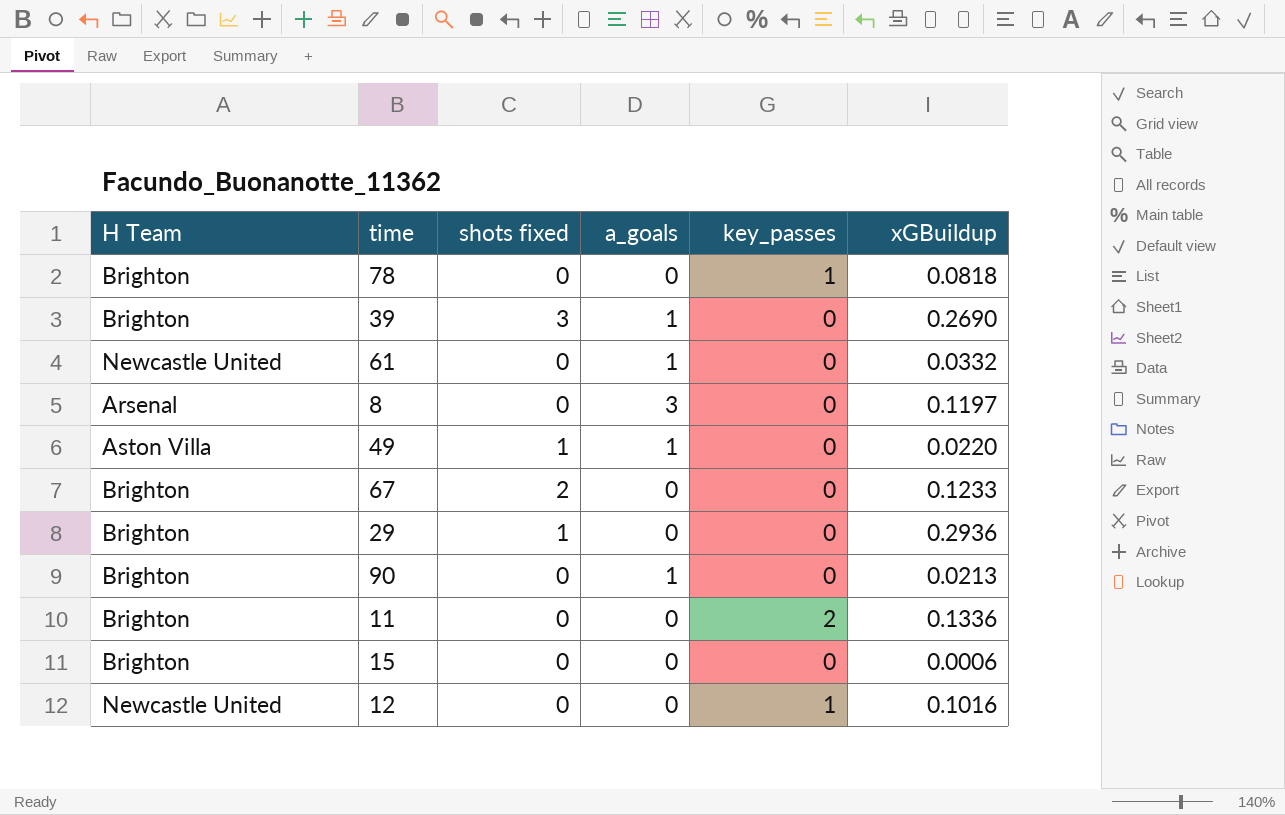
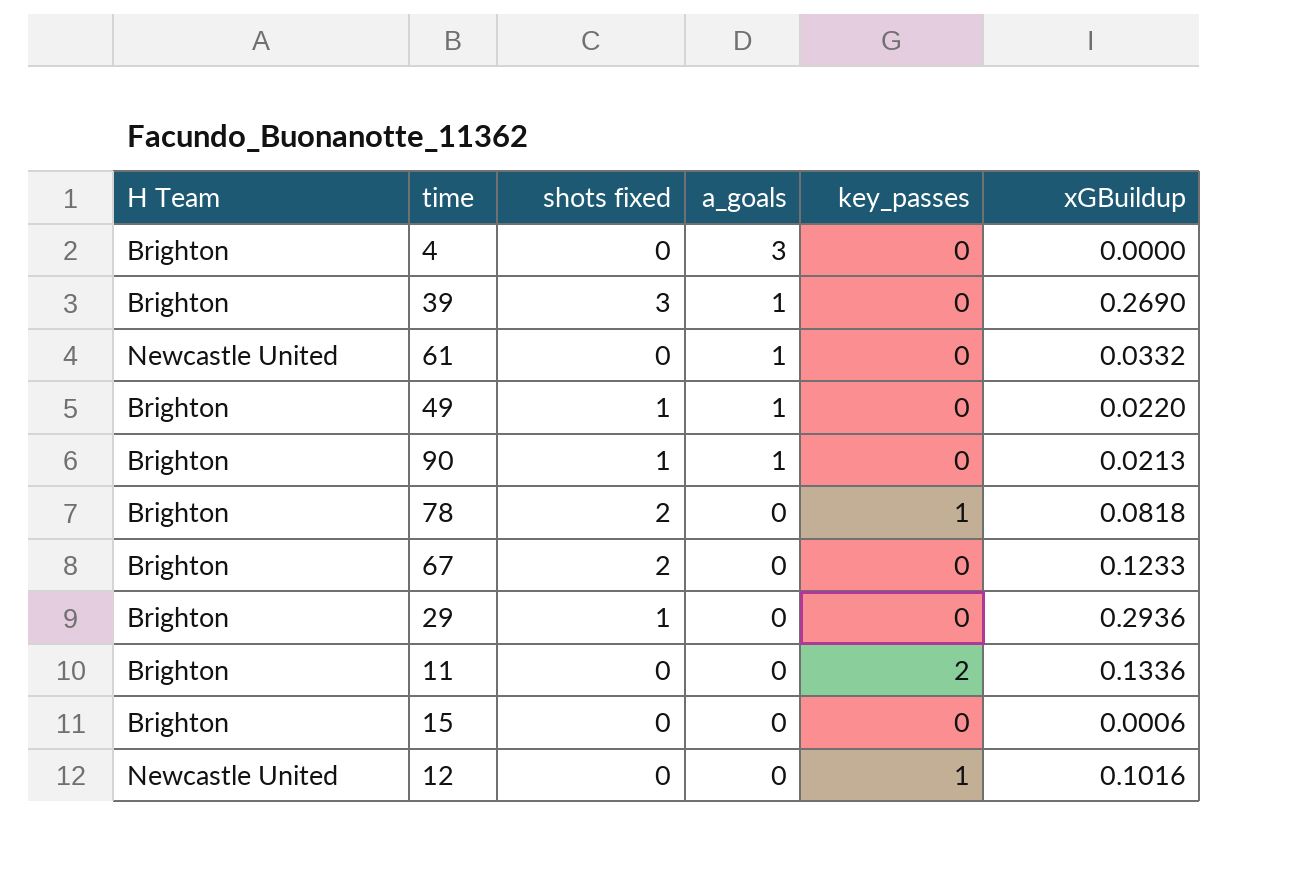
row order: none -> a_goals descending
row 8: Arsenal | 0 | 3 | 0 | 0.1197 -> none
row 4: none -> Brighton | 0 | 3 | 0 | 0.0000
49 | H Team: Aston Villa -> Brighton
90 | shots fixed: 0 -> 1
78 | shots fixed: 0 -> 2

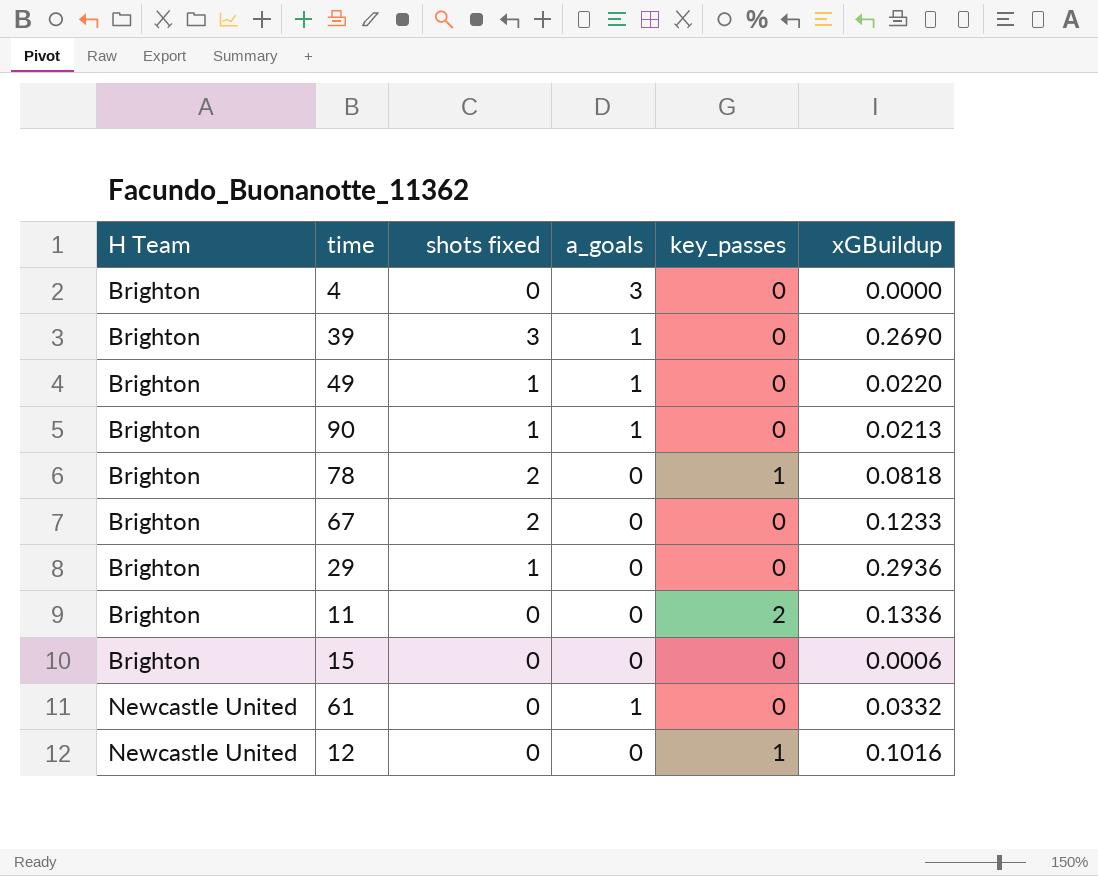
row order: a_goals descending -> H Team ascending

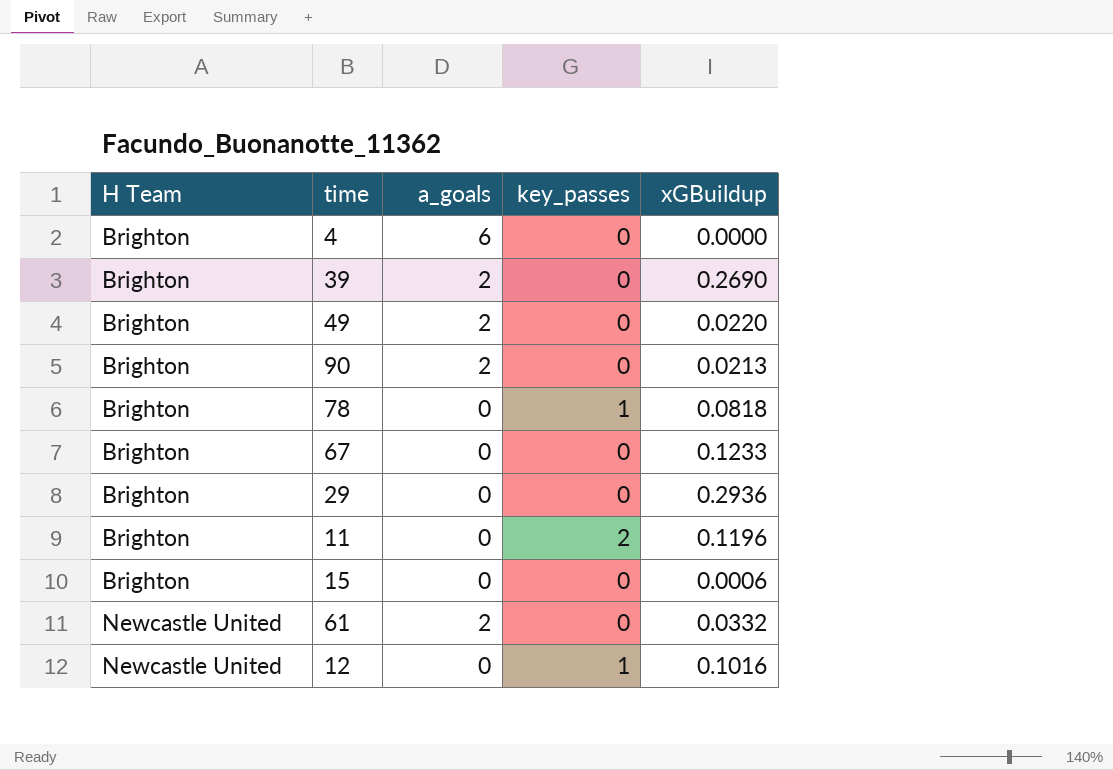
column shots fixed | position: 3 -> none
4 | a_goals: 3 -> 6
39 | a_goals: 1 -> 2
49 | a_goals: 1 -> 2
90 | a_goals: 1 -> 2
11 | xGBuildup: 0.1336 -> 0.1196
61 | a_goals: 1 -> 2

